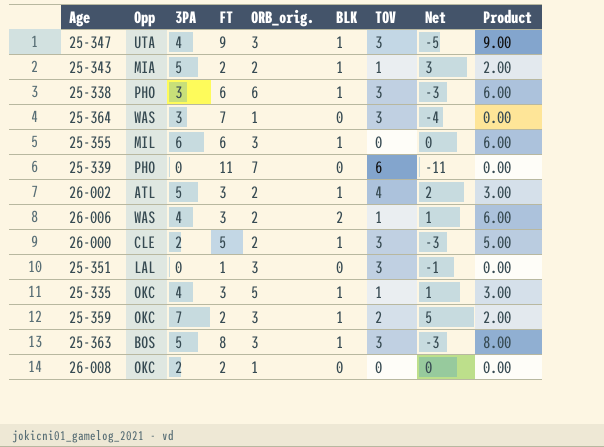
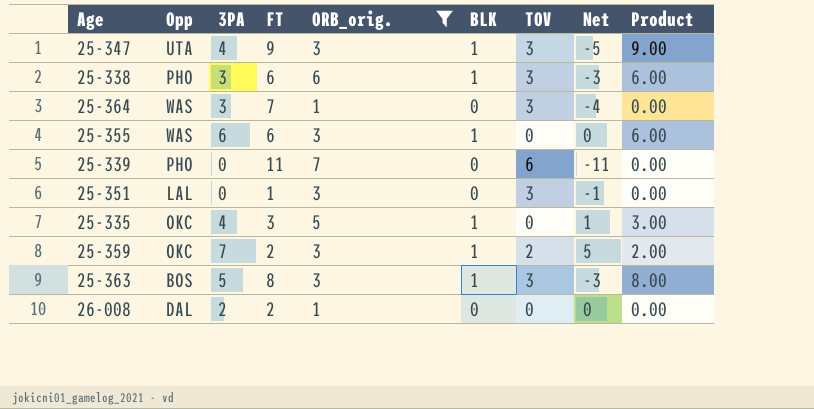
filter: none -> ORB_orig. != 2
25-355 | Opp: MIL -> WAS
25-335 | TOV: 1 -> 0
26-008 | Opp: OKC -> DAL

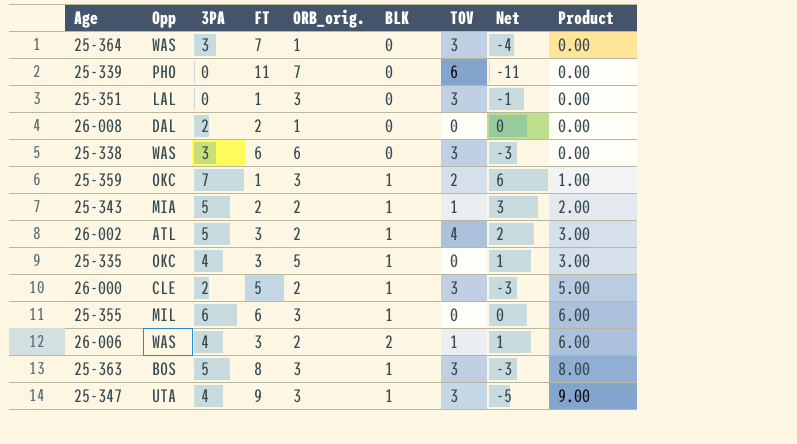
filter: ORB_orig. != 2 -> none
row order: none -> Product ascending
25-338 | Opp: PHO -> WAS
25-338 | BLK: 1 -> 0
25-338 | Product: 6.00 -> 0.00
25-359 | FT: 2 -> 1
25-359 | Net: 5 -> 6
25-359 | Product: 2.00 -> 1.00
25-355 | Opp: WAS -> MIL

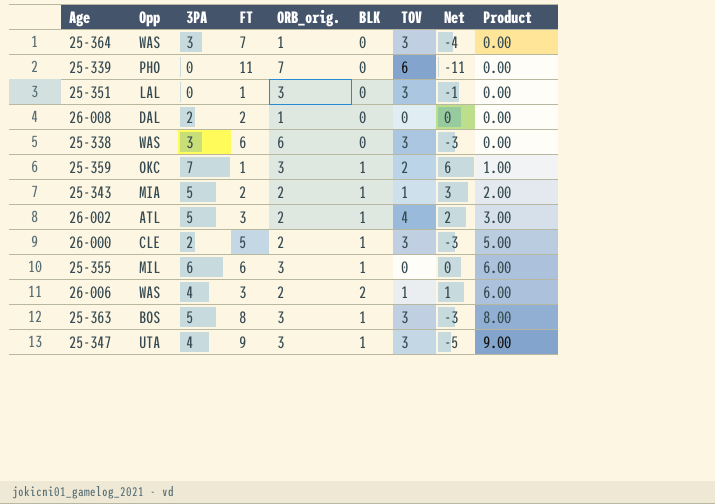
row 25-335: OKC | 4 | 3 | 5 | 1 | 0 | 1 | 3.00 -> none

